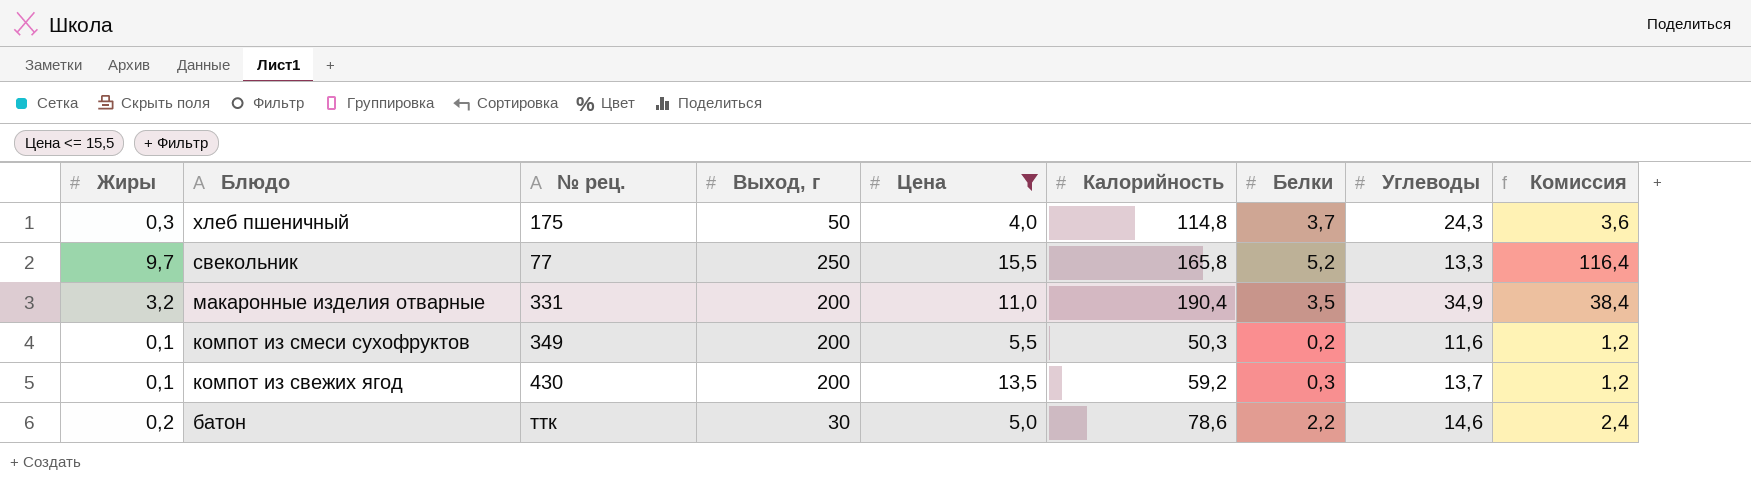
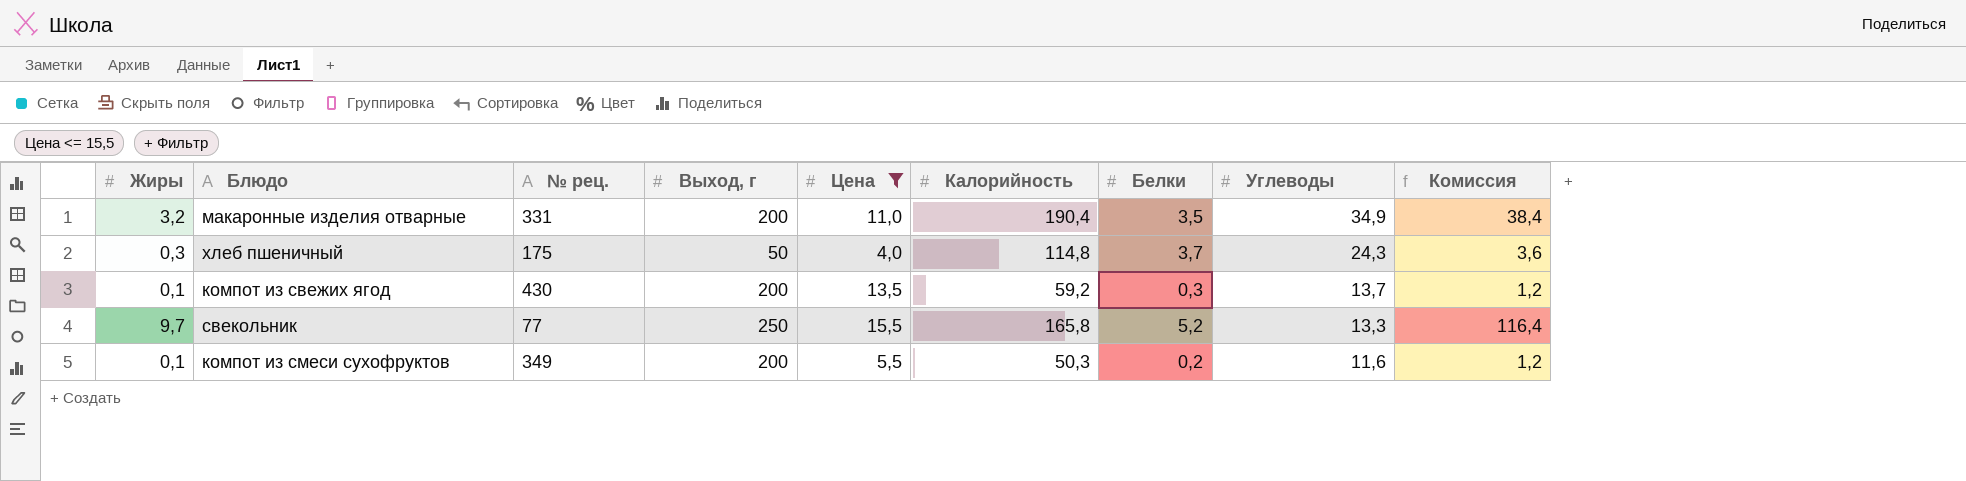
row order: Блюдо descending -> Углеводы descending
row батон: 0,2 | ттк | 30 | 5,0 | 78,6 | 2,2 | 14,6 | 2,4 -> none

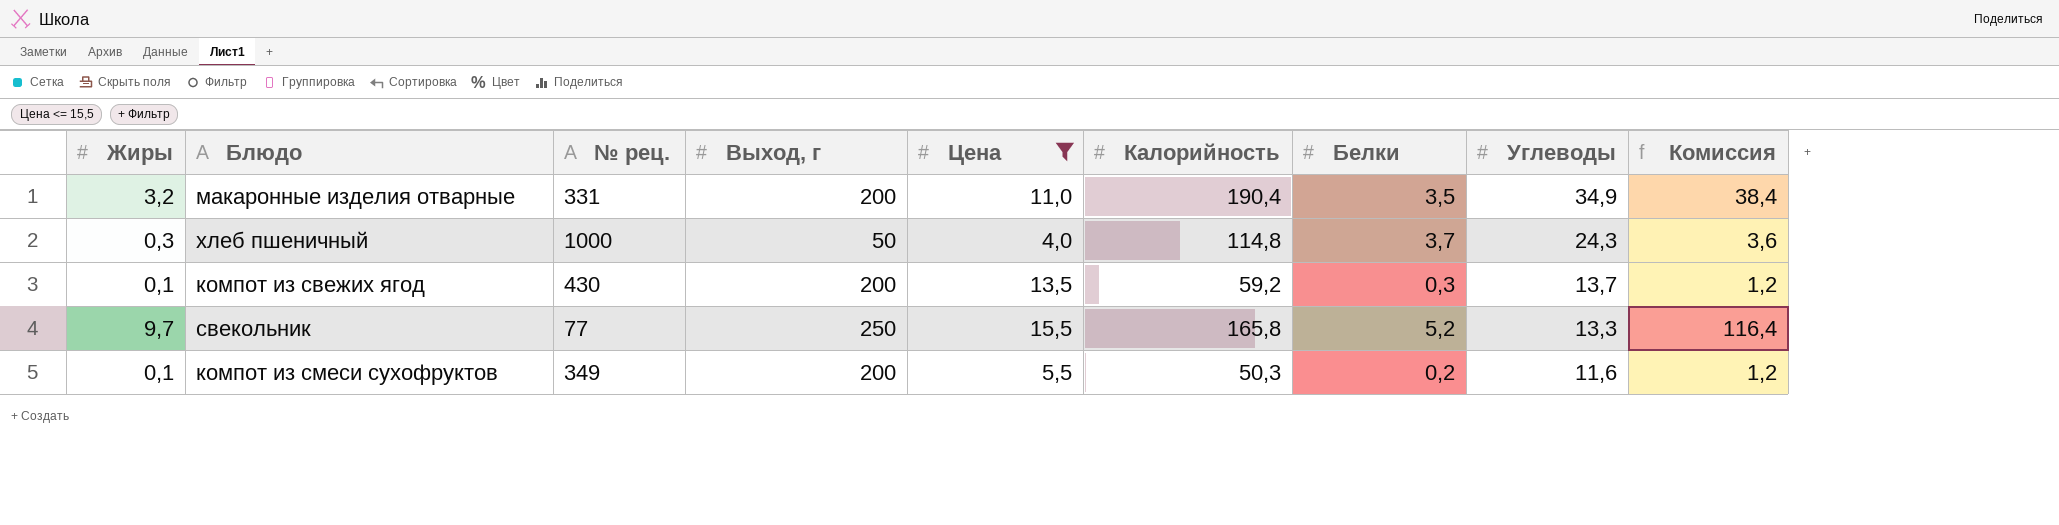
хлеб пшеничный | № рец.: 175 -> 1000

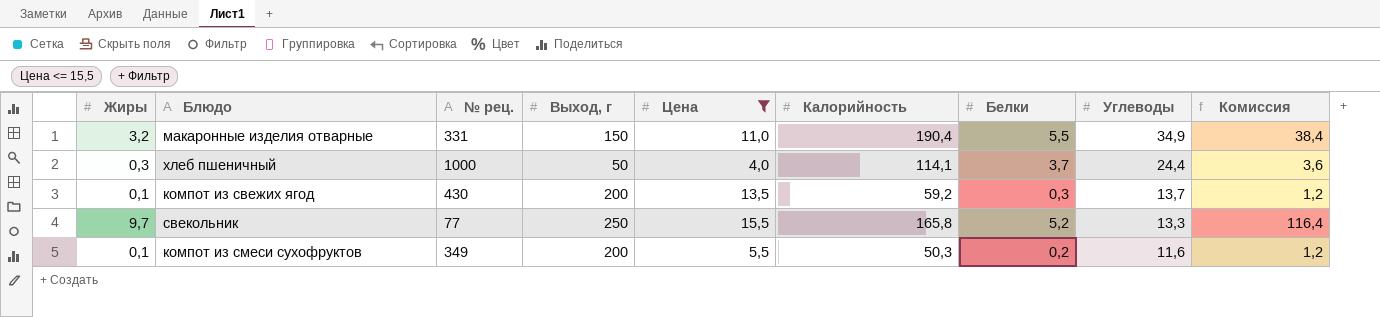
макаронные изделия отварные | Выход, г: 200 -> 150
макаронные изделия отварные | Белки: 3,5 -> 5,5
хлеб пшеничный | Калорийность: 114,8 -> 114,1
хлеб пшеничный | Углеводы: 24,3 -> 24,4

